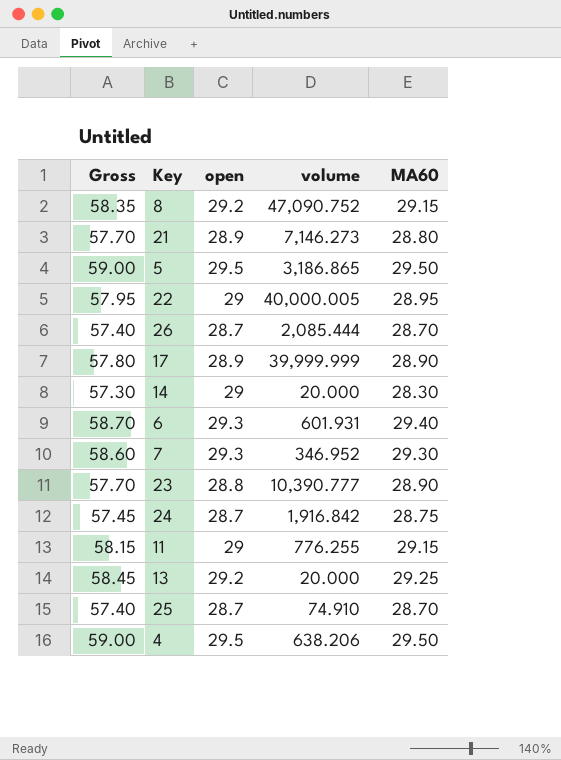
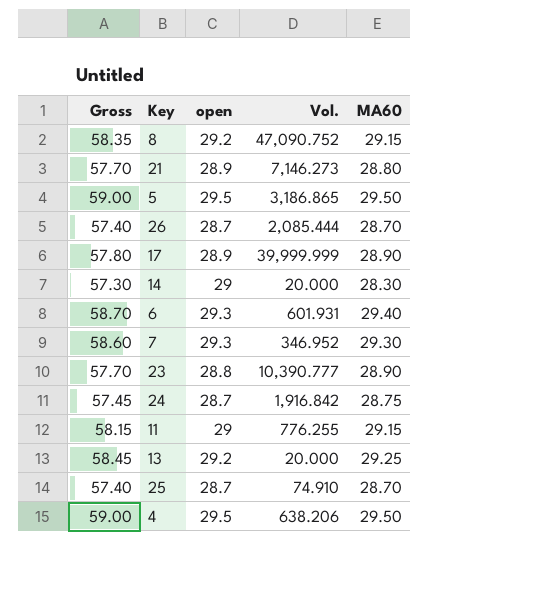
column name: volume -> Vol.
row 22: 57.95 | 29 | 40,000.005 | 28.95 -> none

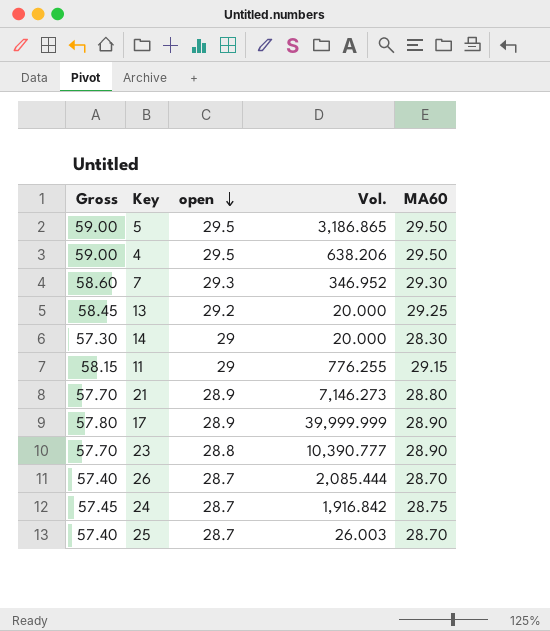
row order: none -> open descending
row 8: 58.35 | 29.2 | 47,090.752 | 29.15 -> none
row 6: 58.70 | 29.3 | 601.931 | 29.40 -> none
25 | Vol.: 74.910 -> 26.003

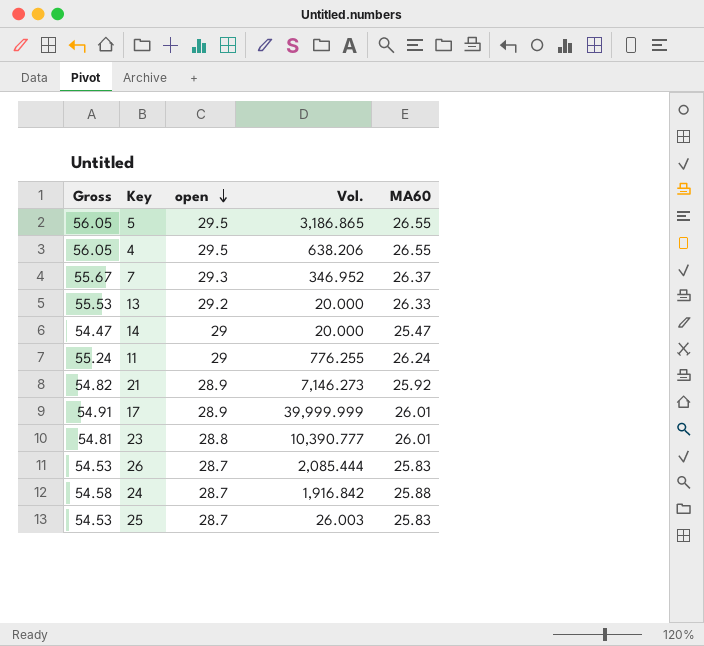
5 | Gross: 59.00 -> 56.05
5 | MA60: 29.50 -> 26.55
4 | Gross: 59.00 -> 56.05
4 | MA60: 29.50 -> 26.55
7 | Gross: 58.60 -> 55.67
7 | MA60: 29.30 -> 26.37
13 | Gross: 58.45 -> 55.53
13 | MA60: 29.25 -> 26.33
14 | Gross: 57.30 -> 54.47
14 | MA60: 28.30 -> 25.47
11 | Gross: 58.15 -> 55.24
11 | MA60: 29.15 -> 26.24
21 | Gross: 57.70 -> 54.82
21 | MA60: 28.80 -> 25.92
17 | Gross: 57.80 -> 54.91
17 | MA60: 28.90 -> 26.01
23 | Gross: 57.70 -> 54.81
23 | MA60: 28.90 -> 26.01
26 | Gross: 57.40 -> 54.53
26 | MA60: 28.70 -> 25.83
24 | Gross: 57.45 -> 54.58
24 | MA60: 28.75 -> 25.88
25 | Gross: 57.40 -> 54.53
25 | MA60: 28.70 -> 25.83

